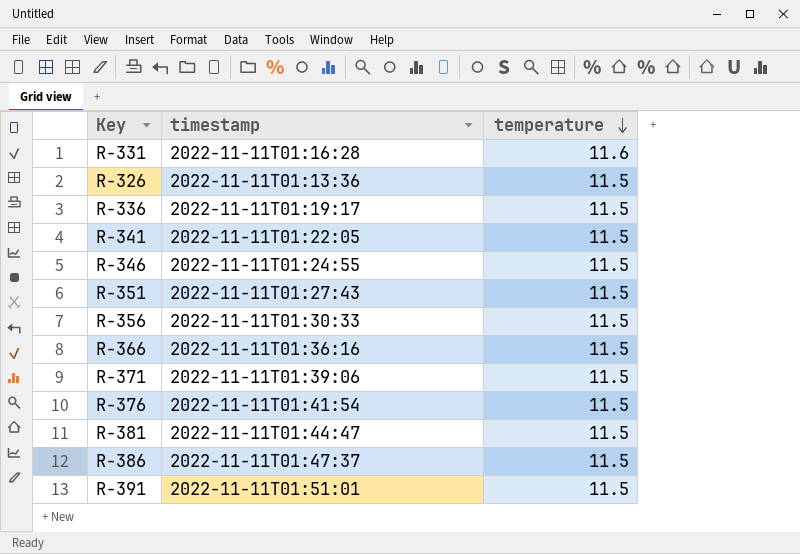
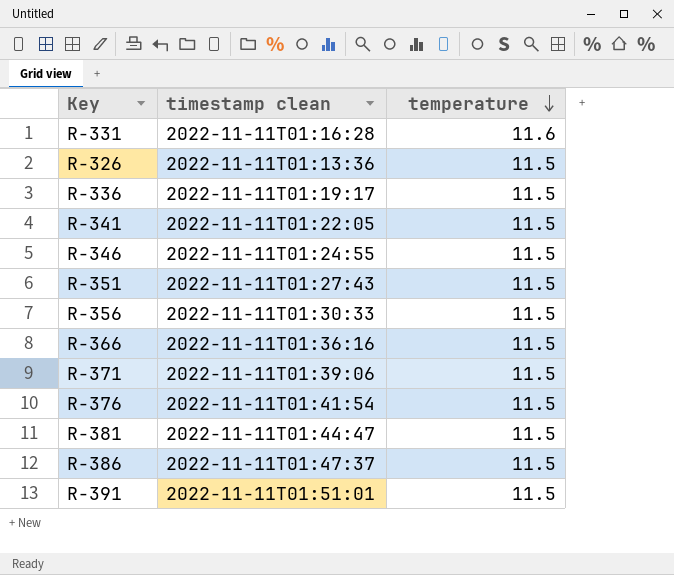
column name: timestamp -> timestamp clean

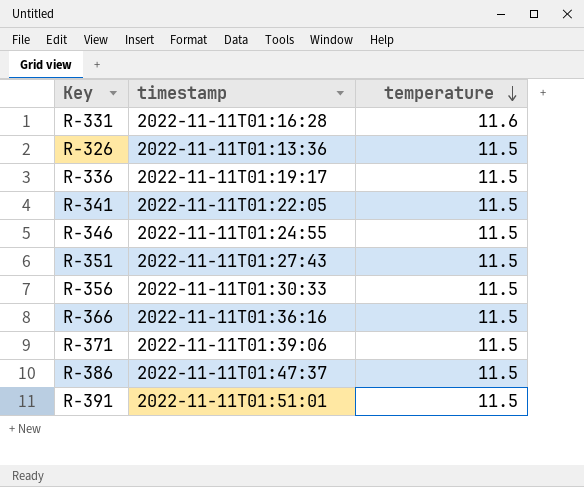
column name: timestamp clean -> timestamp
row R-376: 2022-11-11T01:41:54 | 11.5 -> none
row R-381: 2022-11-11T01:44:47 | 11.5 -> none

